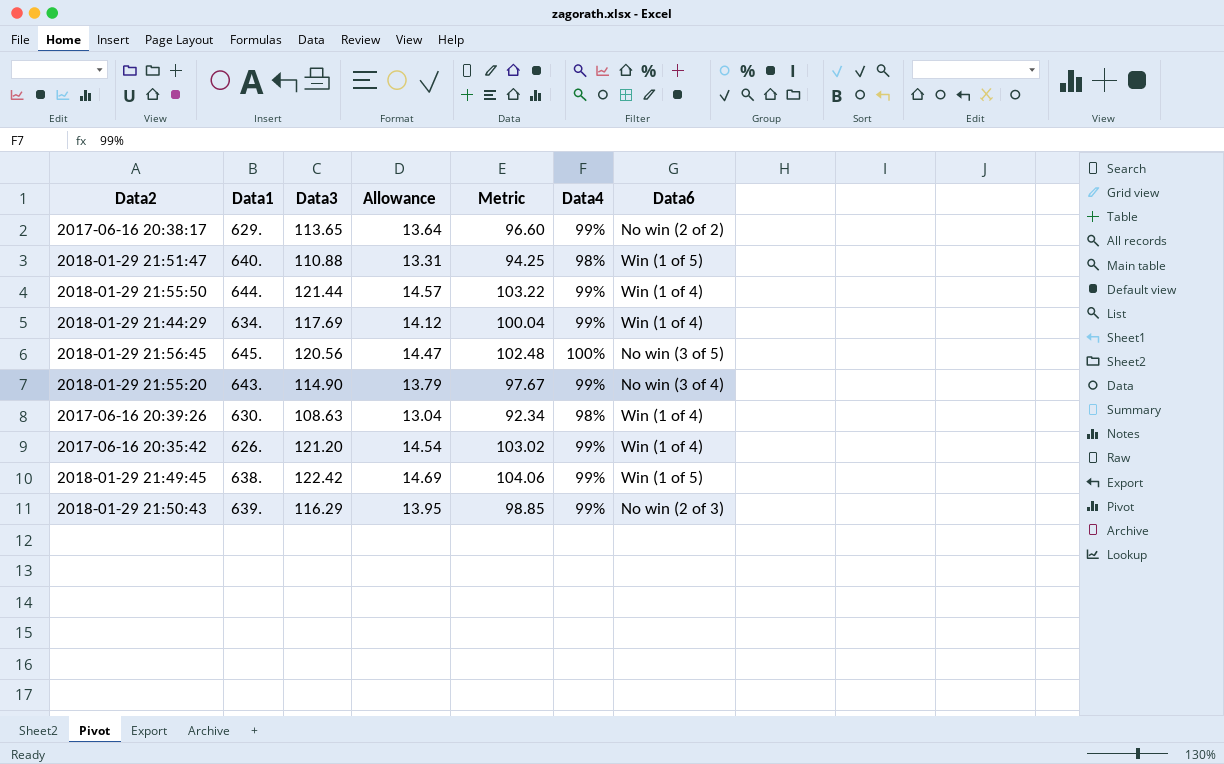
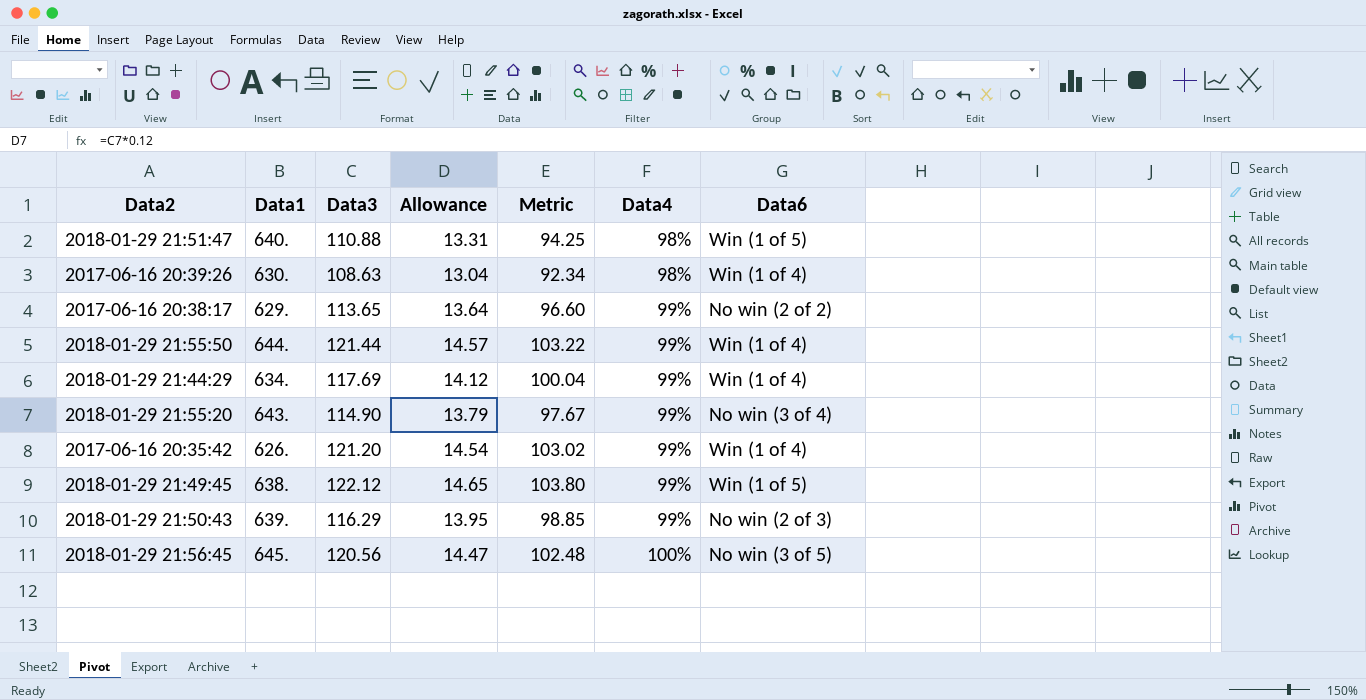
row order: none -> Data4 ascending
2018-01-29 21:49:45 | Data3: 122.42 -> 122.12
2018-01-29 21:49:45 | Allowance: 14.69 -> 14.65
2018-01-29 21:49:45 | Metric: 104.06 -> 103.80

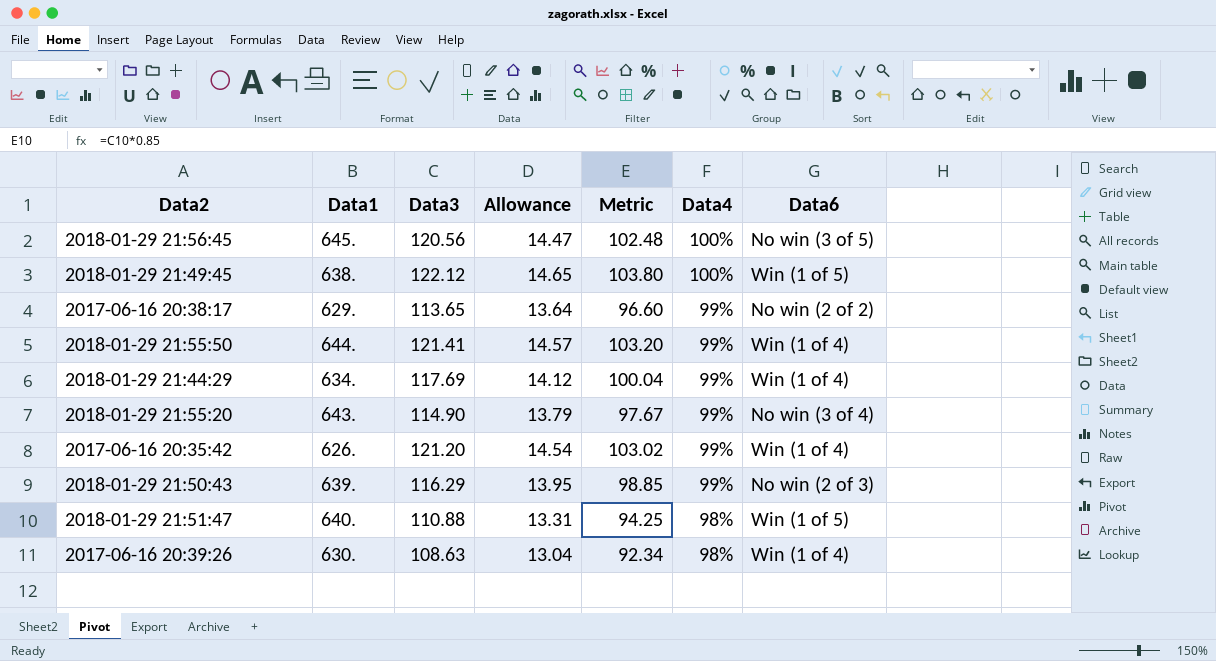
row order: Data4 ascending -> Data4 descending
2018-01-29 21:49:45 | Data4: 99% -> 100%
2018-01-29 21:55:50 | Data3: 121.44 -> 121.41
2018-01-29 21:55:50 | Metric: 103.22 -> 103.20

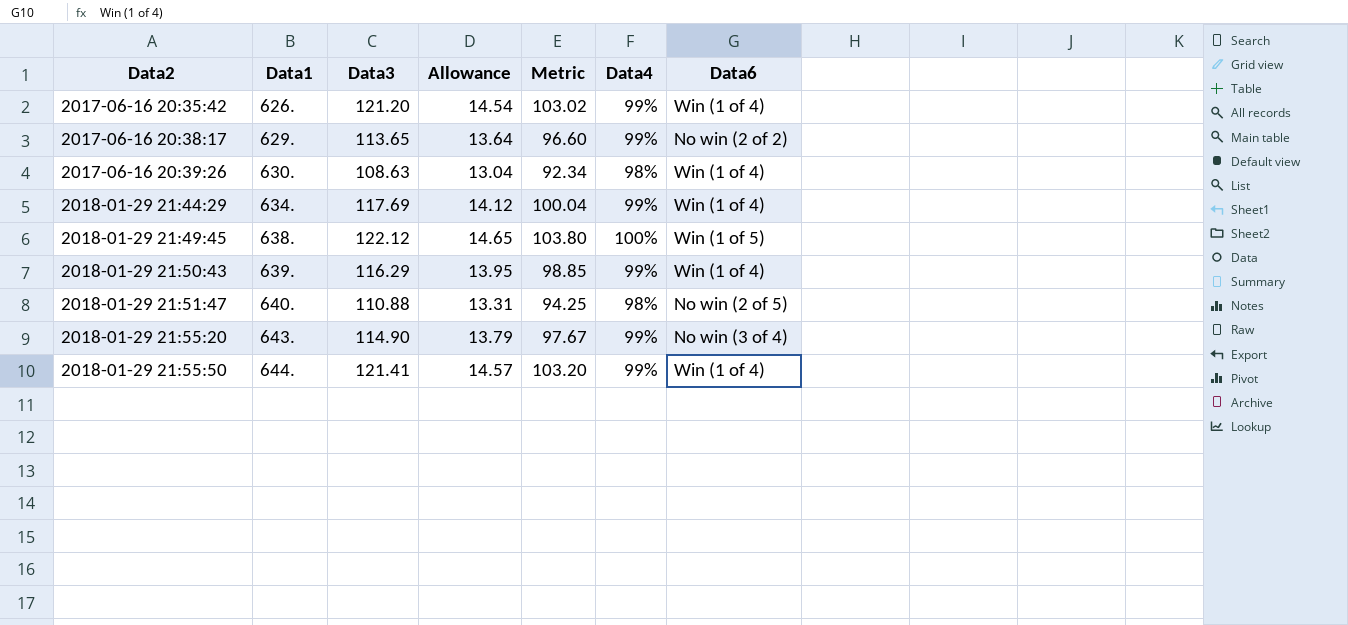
row order: Data4 descending -> Data2 ascending
row 2018-01-29 21:56:45: 645. | 120.56 | 14.47 | 102.48 | 100% | No win (3 of 5) -> none
2018-01-29 21:50:43 | Data6: No win (2 of 3) -> Win (1 of 4)
2018-01-29 21:51:47 | Data6: Win (1 of 5) -> No win (2 of 5)

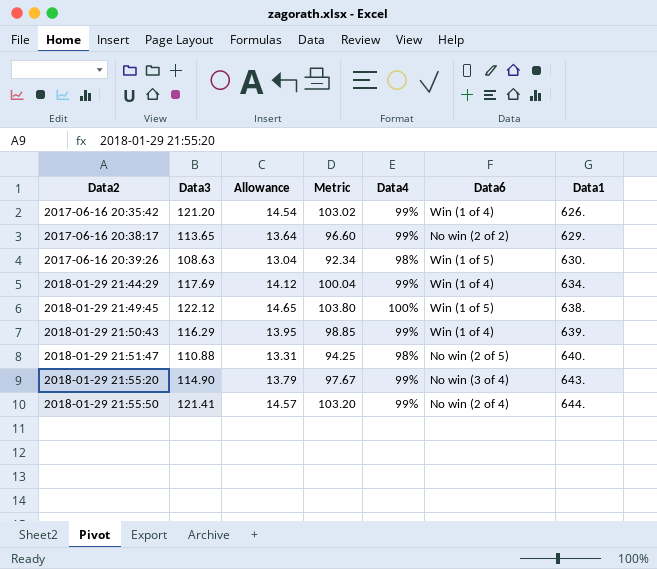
column Data1 | position: 2 -> 7
2017-06-16 20:39:26 | Data6: Win (1 of 4) -> Win (1 of 5)
2018-01-29 21:55:50 | Data6: Win (1 of 4) -> No win (2 of 4)

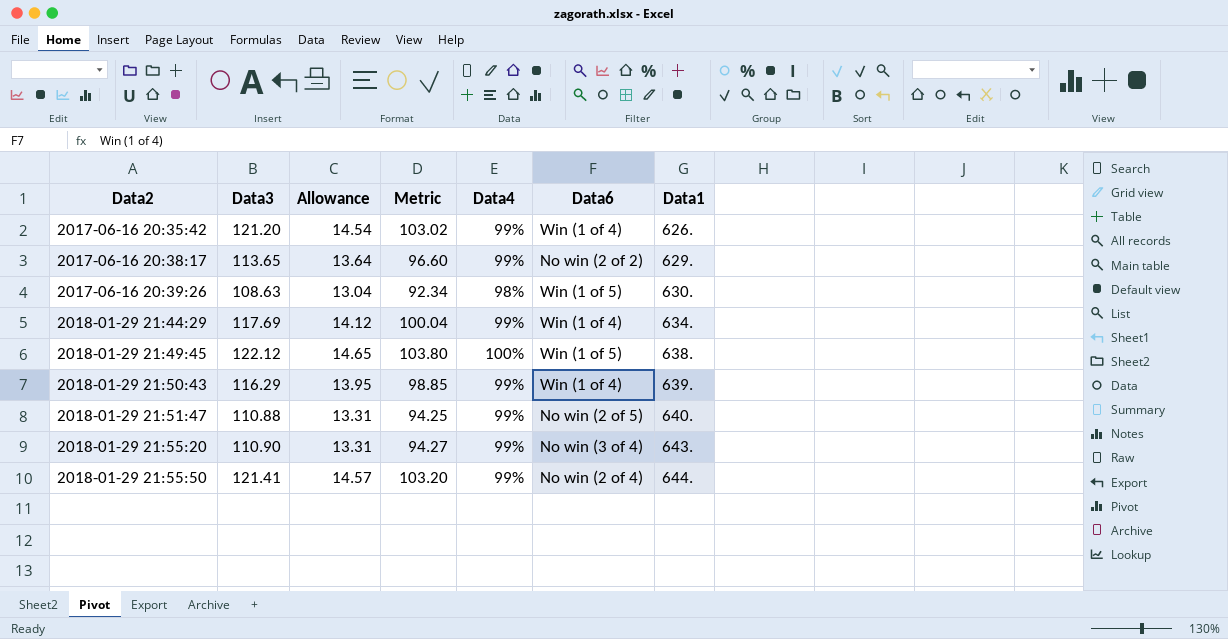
2018-01-29 21:51:47 | Data4: 98% -> 99%
2018-01-29 21:55:20 | Data3: 114.90 -> 110.90
2018-01-29 21:55:20 | Allowance: 13.79 -> 13.31
2018-01-29 21:55:20 | Metric: 97.67 -> 94.27

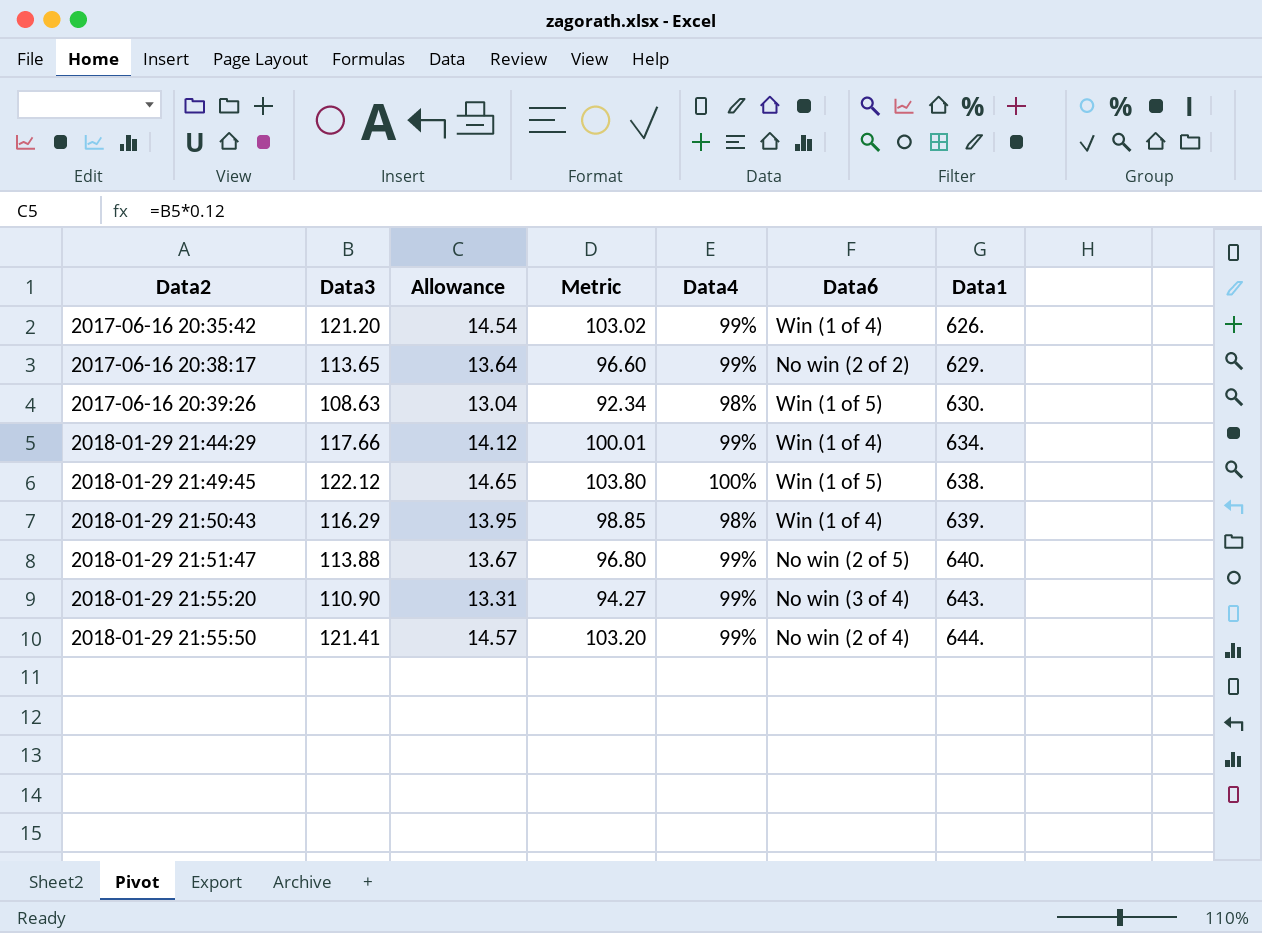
2018-01-29 21:44:29 | Data3: 117.69 -> 117.66
2018-01-29 21:44:29 | Metric: 100.04 -> 100.01
2018-01-29 21:50:43 | Data4: 99% -> 98%
2018-01-29 21:51:47 | Data3: 110.88 -> 113.88
2018-01-29 21:51:47 | Allowance: 13.31 -> 13.67
2018-01-29 21:51:47 | Metric: 94.25 -> 96.80

